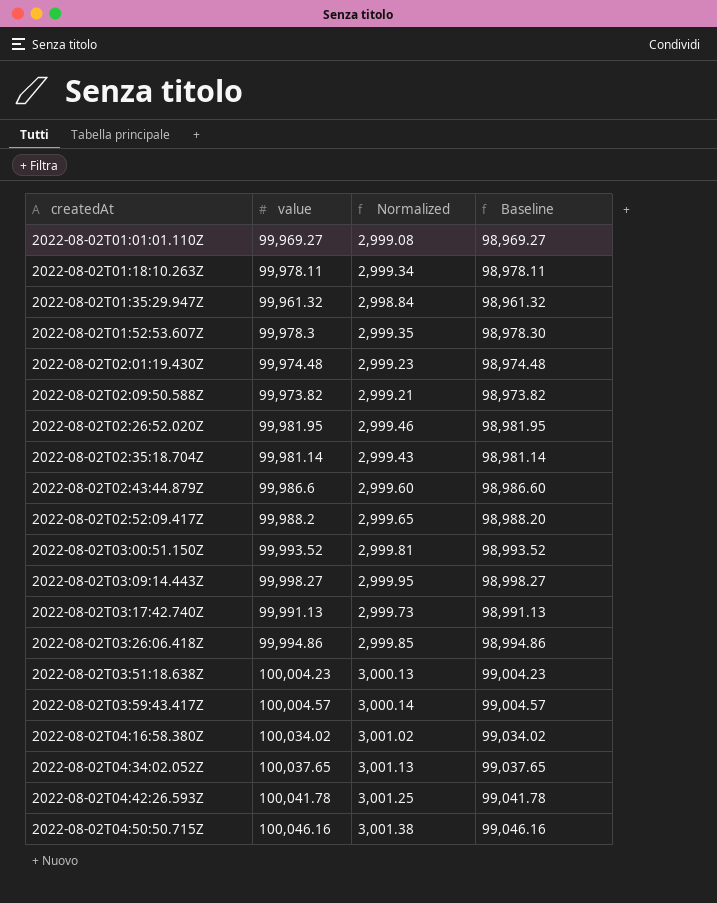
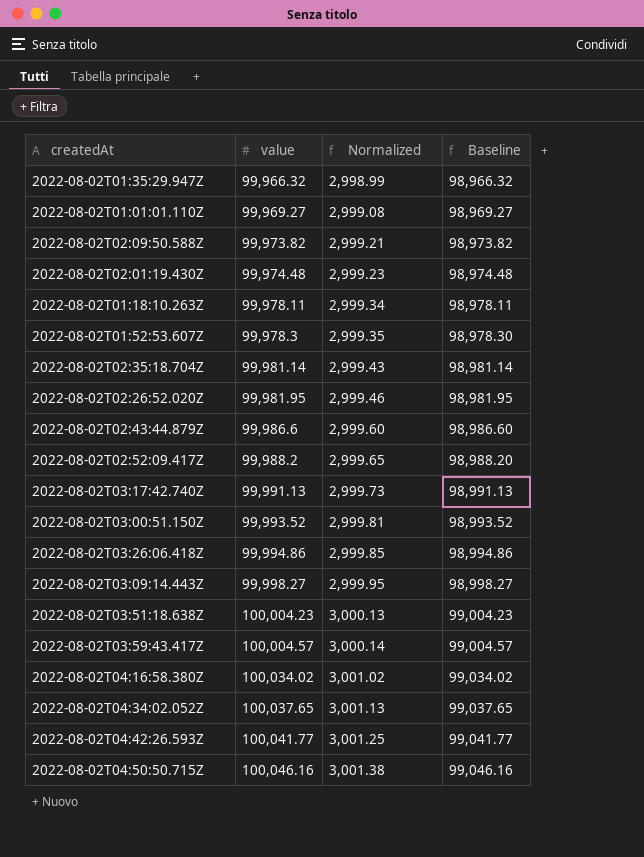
row order: createdAt ascending -> value ascending
2022-08-02T01:35:29.947Z | value: 99,961.32 -> 99,966.32
2022-08-02T01:35:29.947Z | Normalized: 2,998.84 -> 2,998.99
2022-08-02T01:35:29.947Z | Baseline: 98,961.32 -> 98,966.32
2022-08-02T04:42:26.593Z | value: 100,041.78 -> 100,041.77
2022-08-02T04:42:26.593Z | Baseline: 99,041.78 -> 99,041.77

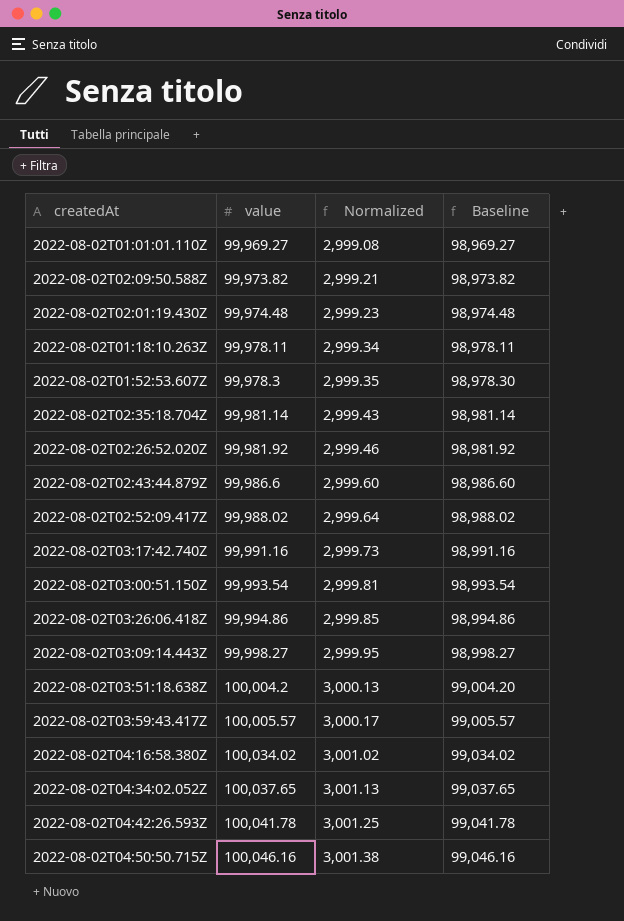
row 2022-08-02T01:35:29.947Z: 99,966.32 | 2,998.99 | 98,966.32 -> none
2022-08-02T02:26:52.020Z | value: 99,981.95 -> 99,981.92
2022-08-02T02:26:52.020Z | Baseline: 98,981.95 -> 98,981.92
2022-08-02T02:52:09.417Z | value: 99,988.2 -> 99,988.02
2022-08-02T02:52:09.417Z | Normalized: 2,999.65 -> 2,999.64
2022-08-02T02:52:09.417Z | Baseline: 98,988.20 -> 98,988.02
2022-08-02T03:17:42.740Z | value: 99,991.13 -> 99,991.16
2022-08-02T03:17:42.740Z | Baseline: 98,991.13 -> 98,991.16
2022-08-02T03:00:51.150Z | value: 99,993.52 -> 99,993.54
2022-08-02T03:00:51.150Z | Baseline: 98,993.52 -> 98,993.54
2022-08-02T03:51:18.638Z | value: 100,004.23 -> 100,004.2
2022-08-02T03:51:18.638Z | Baseline: 99,004.23 -> 99,004.20
2022-08-02T03:59:43.417Z | value: 100,004.57 -> 100,005.57
2022-08-02T03:59:43.417Z | Normalized: 3,000.14 -> 3,000.17
2022-08-02T03:59:43.417Z | Baseline: 99,004.57 -> 99,005.57
2022-08-02T04:42:26.593Z | value: 100,041.77 -> 100,041.78
2022-08-02T04:42:26.593Z | Baseline: 99,041.77 -> 99,041.78

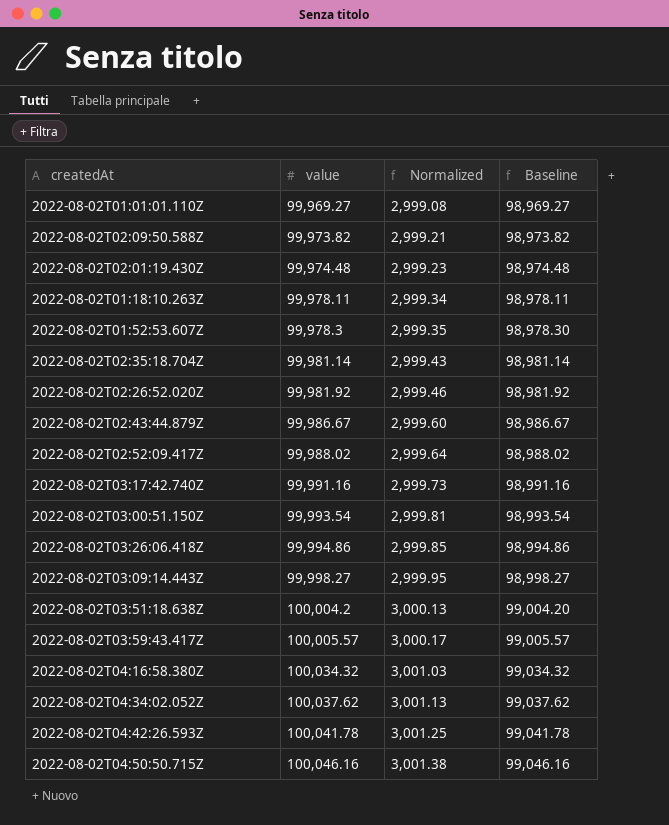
2022-08-02T02:43:44.879Z | value: 99,986.6 -> 99,986.67
2022-08-02T02:43:44.879Z | Baseline: 98,986.60 -> 98,986.67
2022-08-02T04:16:58.380Z | value: 100,034.02 -> 100,034.32
2022-08-02T04:16:58.380Z | Normalized: 3,001.02 -> 3,001.03
2022-08-02T04:16:58.380Z | Baseline: 99,034.02 -> 99,034.32
2022-08-02T04:34:02.052Z | value: 100,037.65 -> 100,037.62
2022-08-02T04:34:02.052Z | Baseline: 99,037.65 -> 99,037.62

